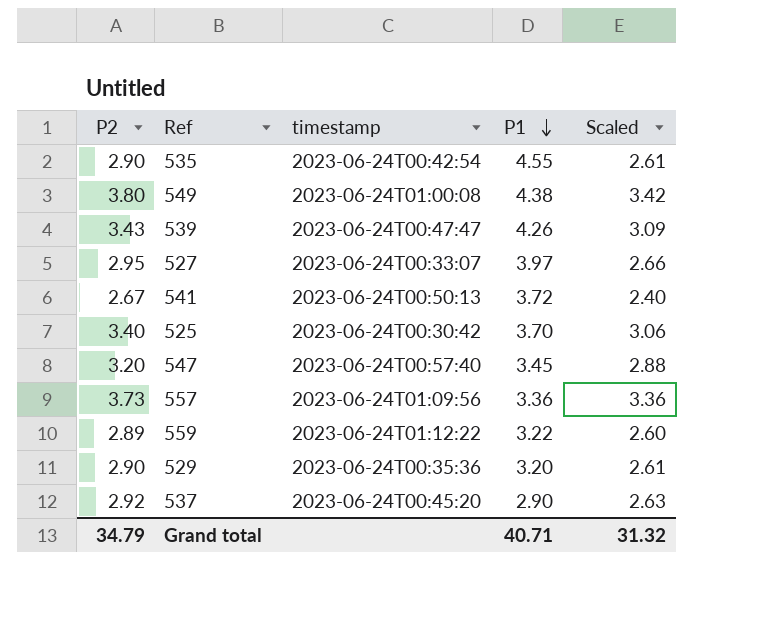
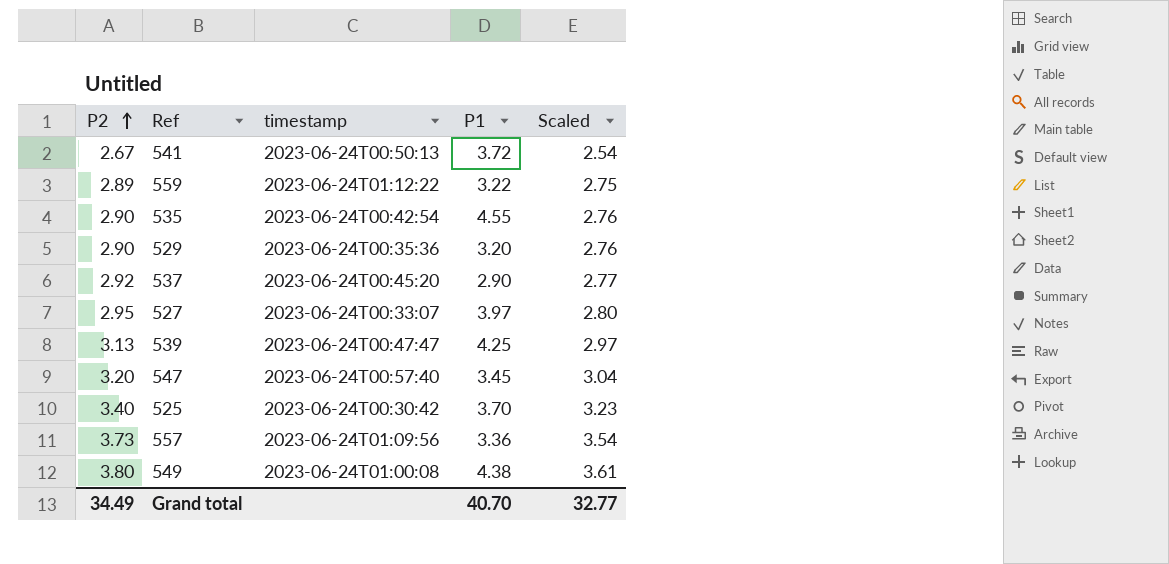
row order: P1 descending -> P2 ascending
column Scaled | formula: [P2] * 0.9 -> [P2] * 0.95
539 | P2: 3.43 -> 3.13
539 | P1: 4.26 -> 4.25
Grand total | P2: 34.79 -> 34.49
Grand total | P1: 40.71 -> 40.70
Grand total | Scaled: 31.32 -> 32.77

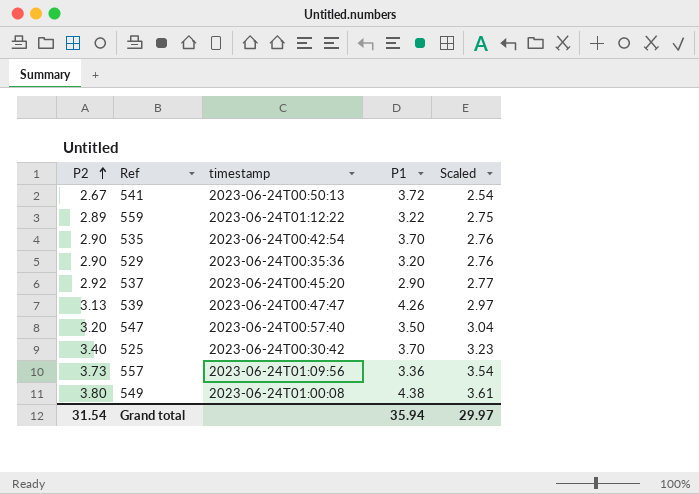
row 527: 2.95 | 2023-06-24T00:33:07 | 3.97 | 2.80 -> none
535 | P1: 4.55 -> 3.70
539 | P1: 4.25 -> 4.26
547 | P1: 3.45 -> 3.50
Grand total | P2: 34.49 -> 31.54
Grand total | P1: 40.70 -> 35.94
Grand total | Scaled: 32.77 -> 29.97

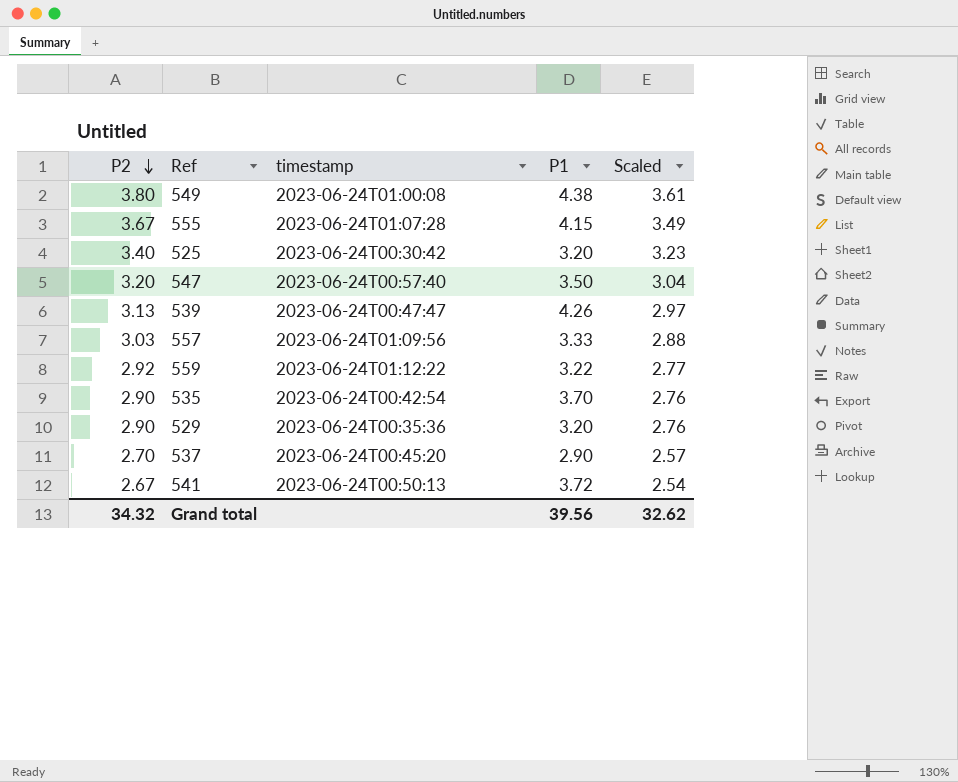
row order: P2 ascending -> P2 descending
row 555: none -> 3.67 | 2023-06-24T01:07:28 | 4.15 | 3.49
525 | P1: 3.70 -> 3.20
557 | P2: 3.73 -> 3.03
557 | P1: 3.36 -> 3.33
557 | Scaled: 3.54 -> 2.88
559 | P2: 2.89 -> 2.92
559 | Scaled: 2.75 -> 2.77
537 | P2: 2.92 -> 2.70
537 | Scaled: 2.77 -> 2.57
Grand total | P2: 31.54 -> 34.32
Grand total | P1: 35.94 -> 39.56
Grand total | Scaled: 29.97 -> 32.62

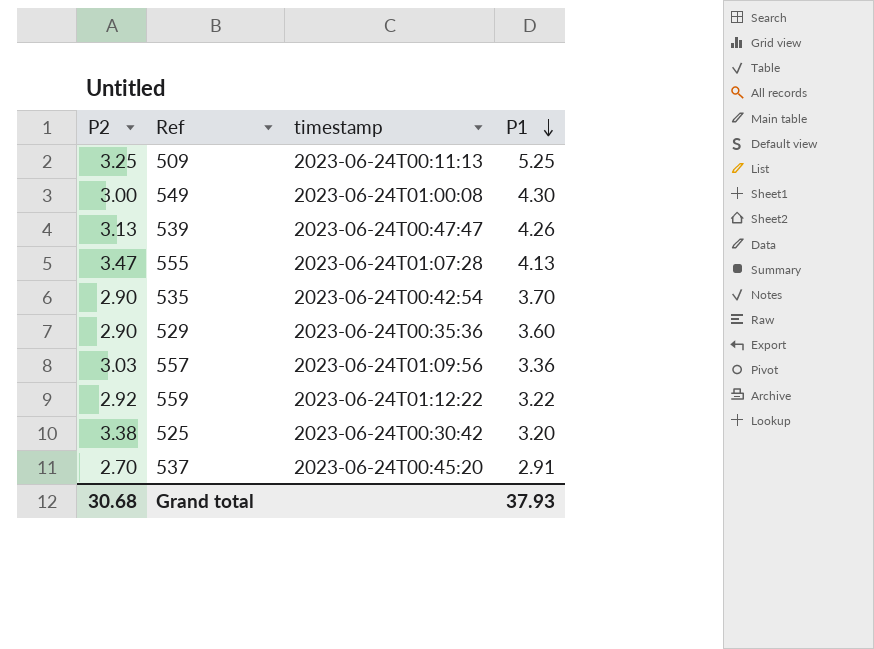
row order: P2 descending -> P1 descending
column Scaled | formula: [P2] * 0.95 -> none
row 547: 3.20 | 2023-06-24T00:57:40 | 3.50 | 3.04 -> none
row 541: 2.67 | 2023-06-24T00:50:13 | 3.72 | 2.54 -> none
row 509: none -> 3.25 | 2023-06-24T00:11:13 | 5.25
549 | P2: 3.80 -> 3.00
549 | P1: 4.38 -> 4.30
555 | P2: 3.67 -> 3.47
555 | P1: 4.15 -> 4.13
529 | P1: 3.20 -> 3.60
557 | P1: 3.33 -> 3.36
525 | P2: 3.40 -> 3.38
537 | P1: 2.90 -> 2.91
Grand total | P2: 34.32 -> 30.68
Grand total | P1: 39.56 -> 37.93

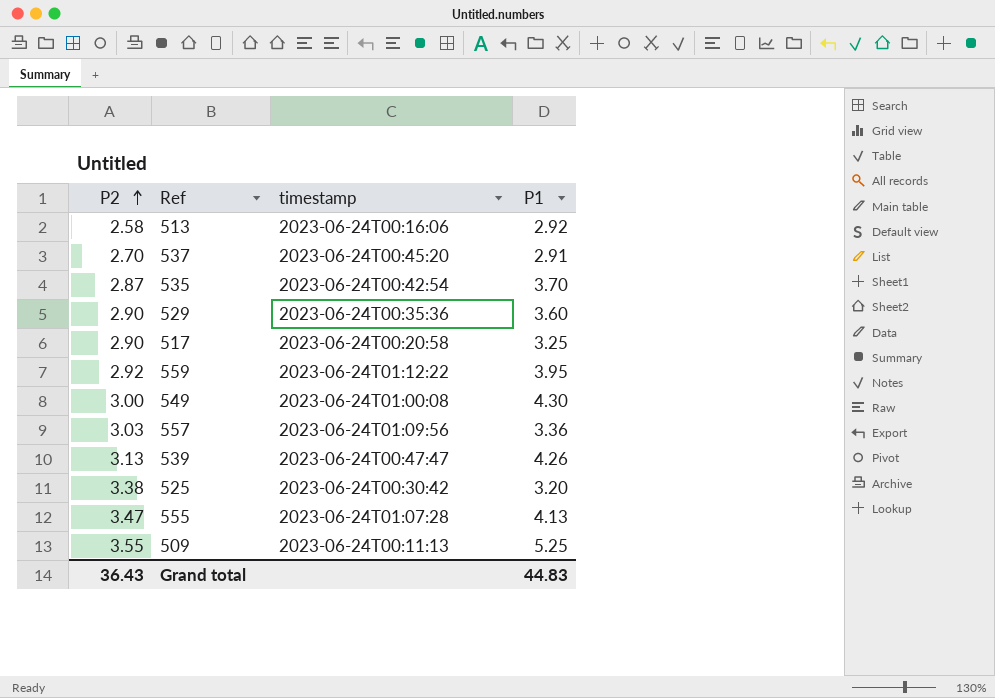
row order: P1 descending -> P2 ascending
row 513: none -> 2.58 | 2023-06-24T00:16:06 | 2.92
535 | P2: 2.90 -> 2.87
row 517: none -> 2.90 | 2023-06-24T00:20:58 | 3.25
559 | P1: 3.22 -> 3.95
509 | P2: 3.25 -> 3.55
Grand total | P2: 30.68 -> 36.43
Grand total | P1: 37.93 -> 44.83

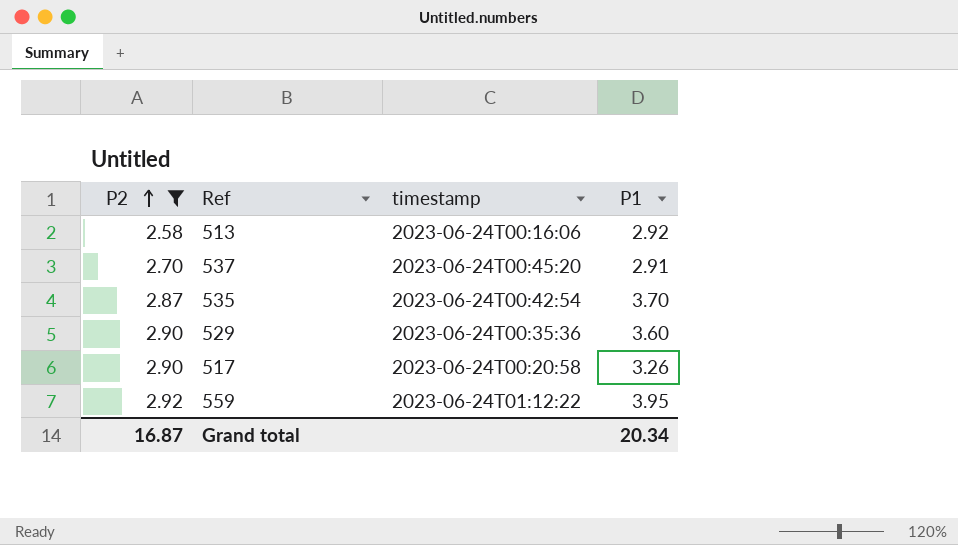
filter: none -> P2 <= 2.92
517 | P1: 3.25 -> 3.26
Grand total | P2: 36.43 -> 16.87
Grand total | P1: 44.83 -> 20.34

